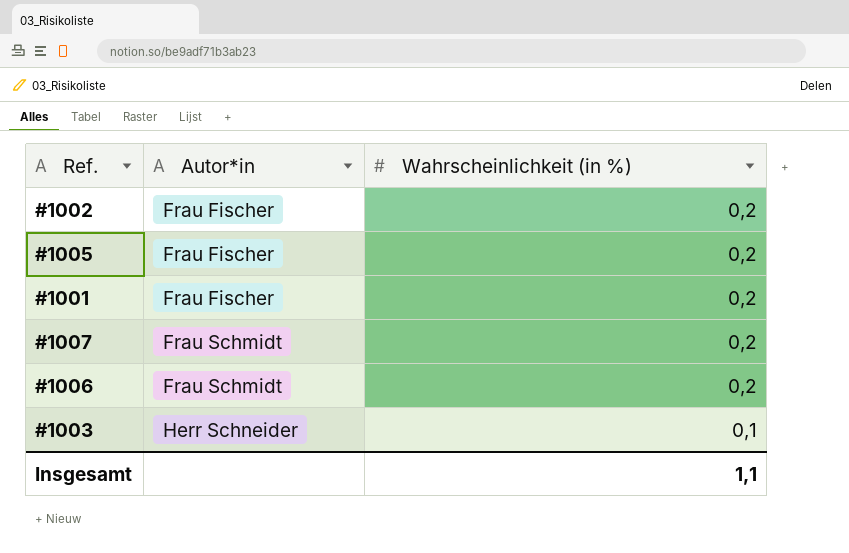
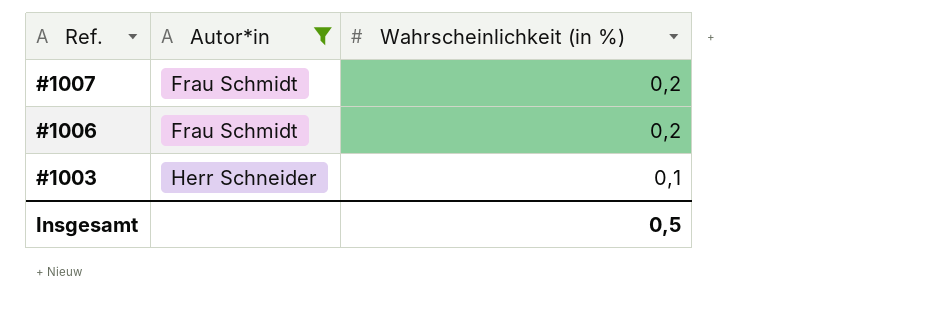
filter: none -> Autor*in != Frau Fischer
Insgesamt | Wahrscheinlichkeit (in %): 1,1 -> 0,5

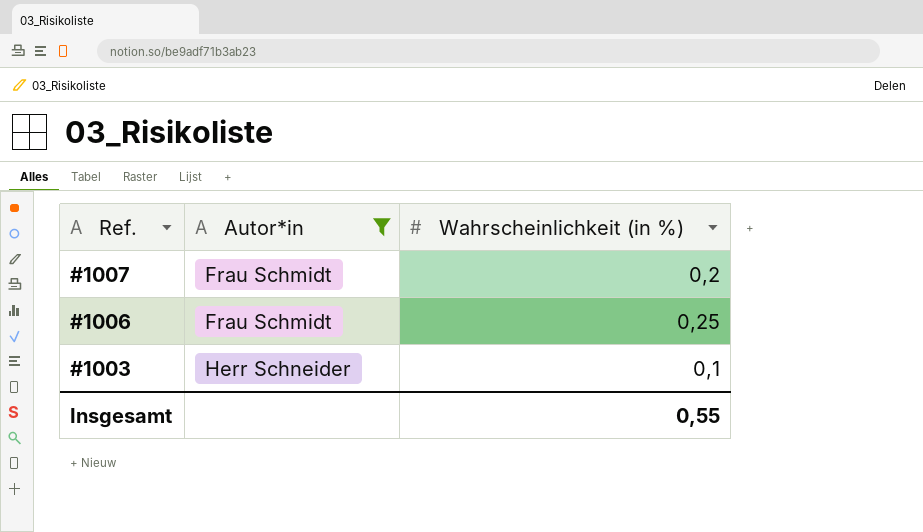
#1006 | Wahrscheinlichkeit (in %): 0,2 -> 0,25
Insgesamt | Wahrscheinlichkeit (in %): 0,5 -> 0,55

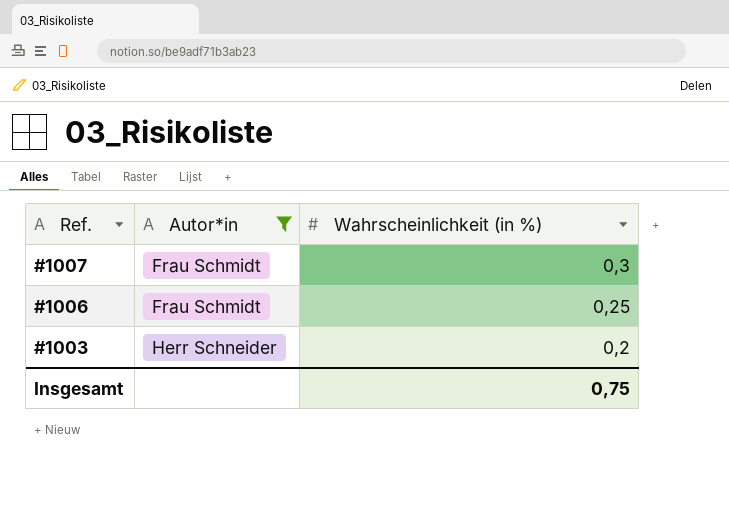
#1007 | Wahrscheinlichkeit (in %): 0,2 -> 0,3
#1003 | Wahrscheinlichkeit (in %): 0,1 -> 0,2
Insgesamt | Wahrscheinlichkeit (in %): 0,55 -> 0,75

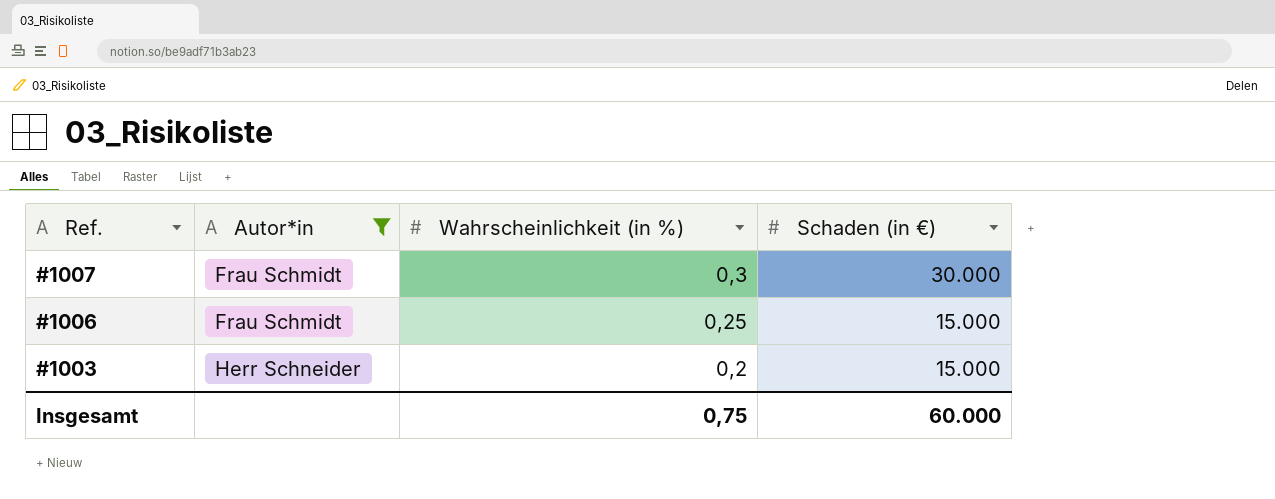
column Schaden (in €) | position: none -> 4

